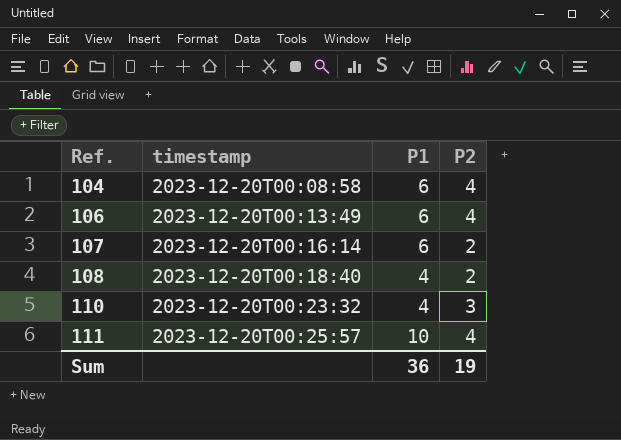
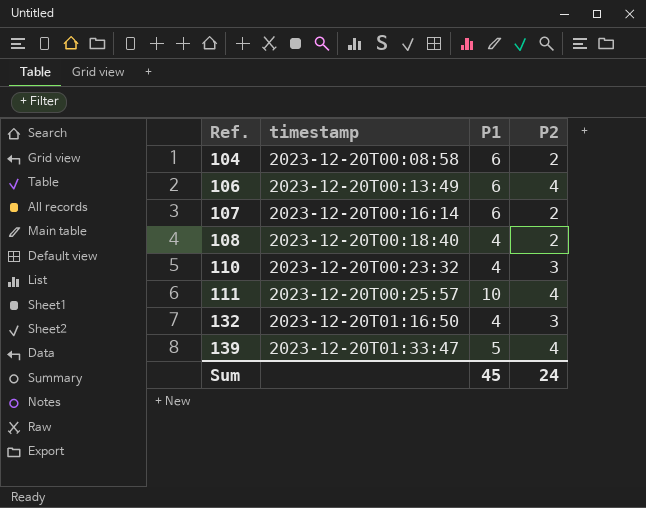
104 | P2: 4 -> 2
row 132: none -> 2023-12-20T01:16:50 | 4 | 3
row 139: none -> 2023-12-20T01:33:47 | 5 | 4
Sum | P1: 36 -> 45
Sum | P2: 19 -> 24

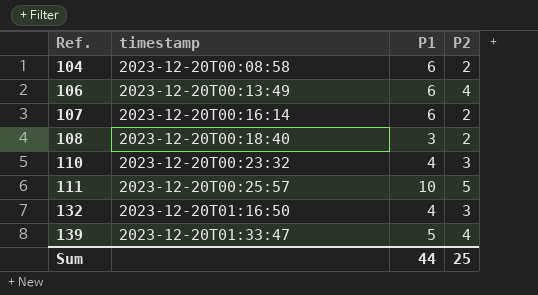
108 | P1: 4 -> 3
111 | P2: 4 -> 5
Sum | P1: 45 -> 44
Sum | P2: 24 -> 25

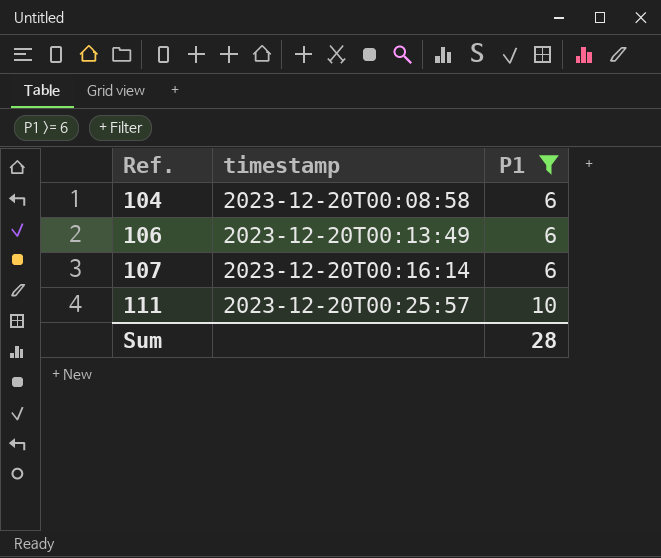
filter: none -> P1 >= 6
column P2 | position: 4 -> none
Sum | P1: 44 -> 28

